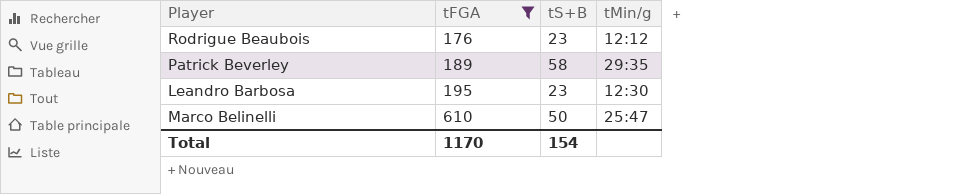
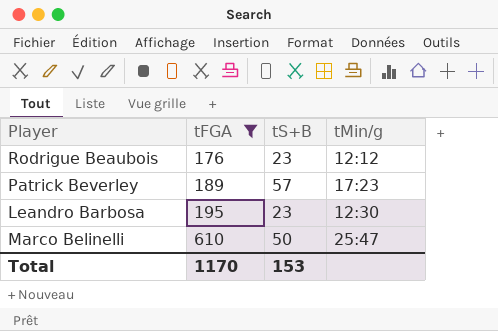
Patrick Beverley | tS+B: 58 -> 57
Patrick Beverley | tMin/g: 29:35 -> 17:23
Total | tS+B: 154 -> 153

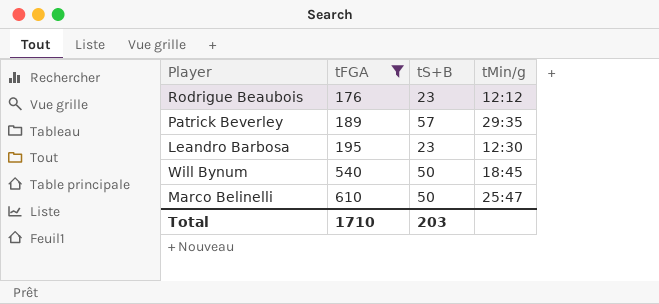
Patrick Beverley | tMin/g: 17:23 -> 29:35
row Will Bynum: none -> 540 | 50 | 18:45
Total | tFGA: 1170 -> 1710
Total | tS+B: 153 -> 203

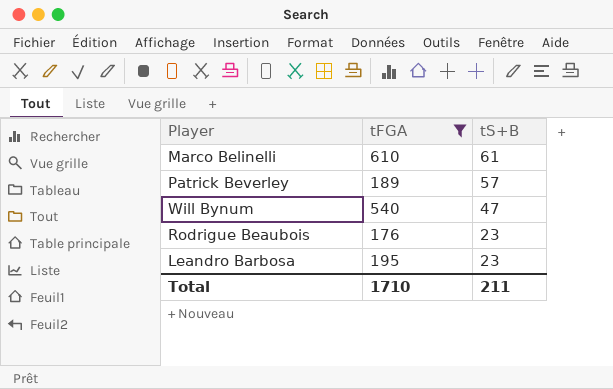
row order: tFGA ascending -> tS+B descending
column tMin/g | position: 4 -> none
Marco Belinelli | tS+B: 50 -> 61
Will Bynum | tS+B: 50 -> 47
Total | tS+B: 203 -> 211

